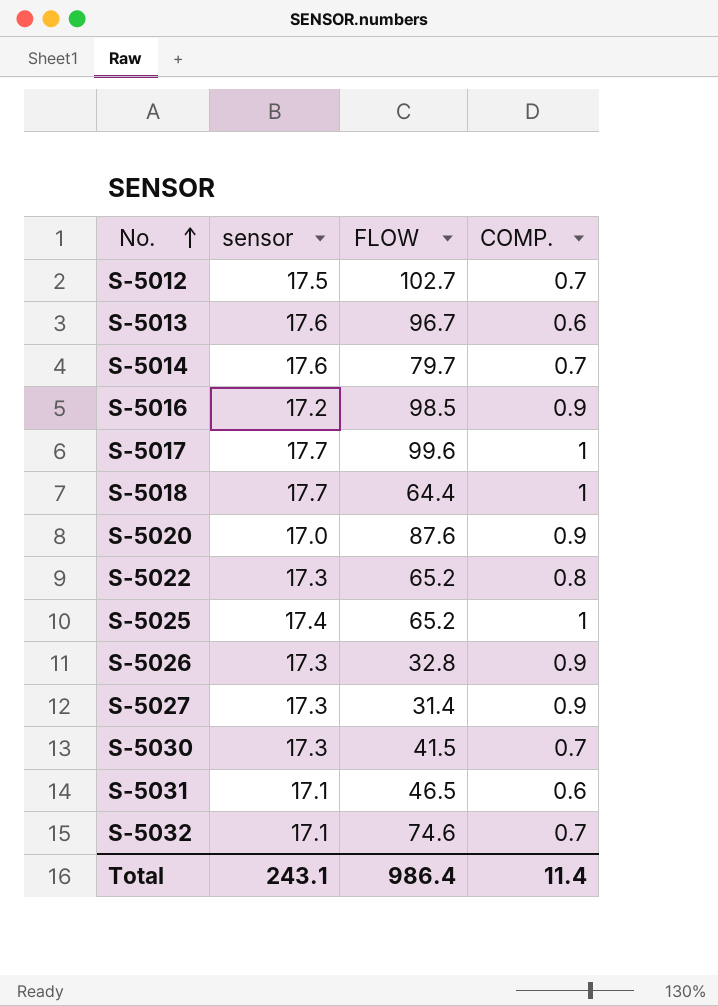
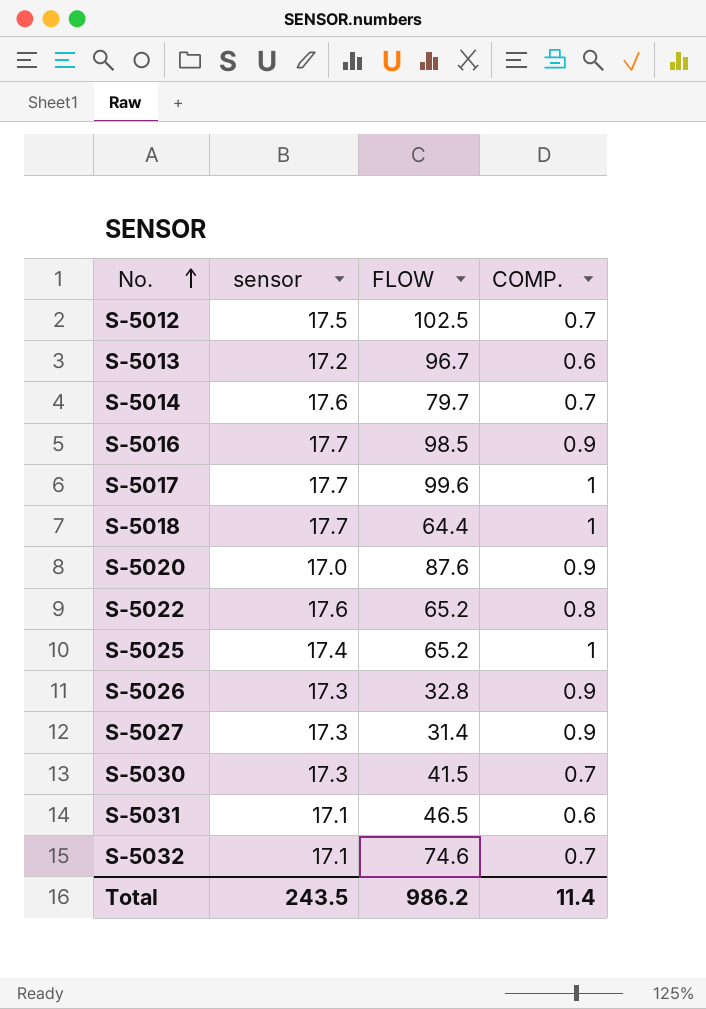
S-5012 | FLOW: 102.7 -> 102.5
S-5013 | sensor: 17.6 -> 17.2
S-5016 | sensor: 17.2 -> 17.7
S-5022 | sensor: 17.3 -> 17.6
Total | sensor: 243.1 -> 243.5
Total | FLOW: 986.4 -> 986.2

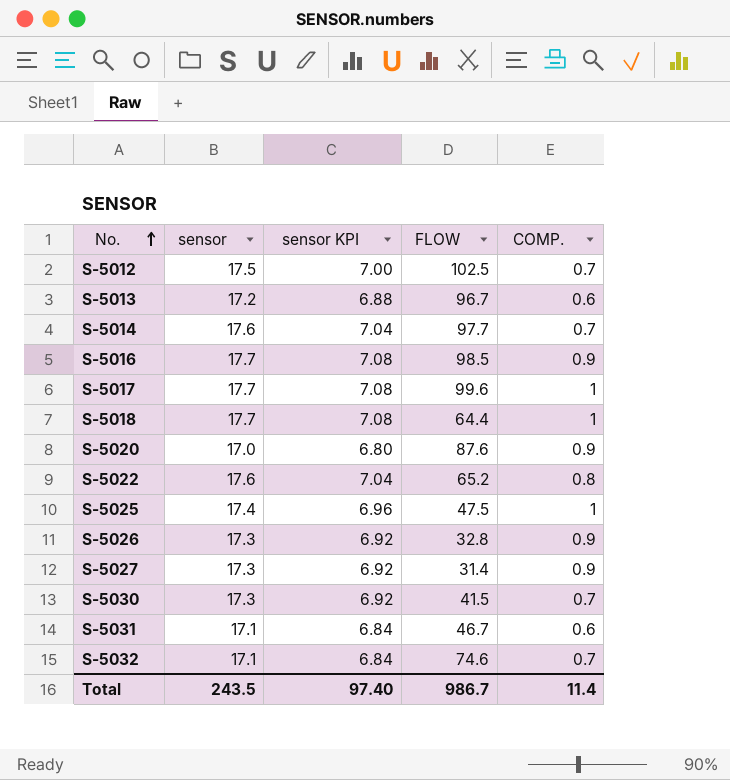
column sensor KPI | formula: none -> [sensor] * 0.4
S-5014 | FLOW: 79.7 -> 97.7
S-5025 | FLOW: 65.2 -> 47.5
S-5031 | FLOW: 46.5 -> 46.7
Total | FLOW: 986.2 -> 986.7

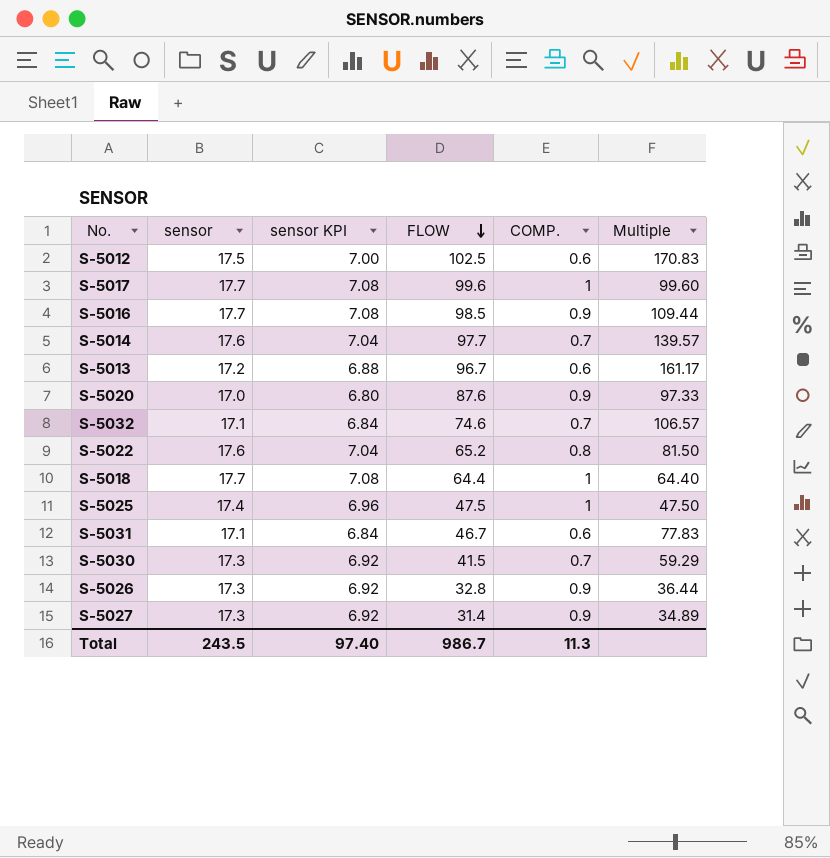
row order: No. ascending -> FLOW descending
column Multiple | formula: none -> [FLOW] / [COMP.]
S-5012 | COMP.: 0.7 -> 0.6
Total | COMP.: 11.4 -> 11.3

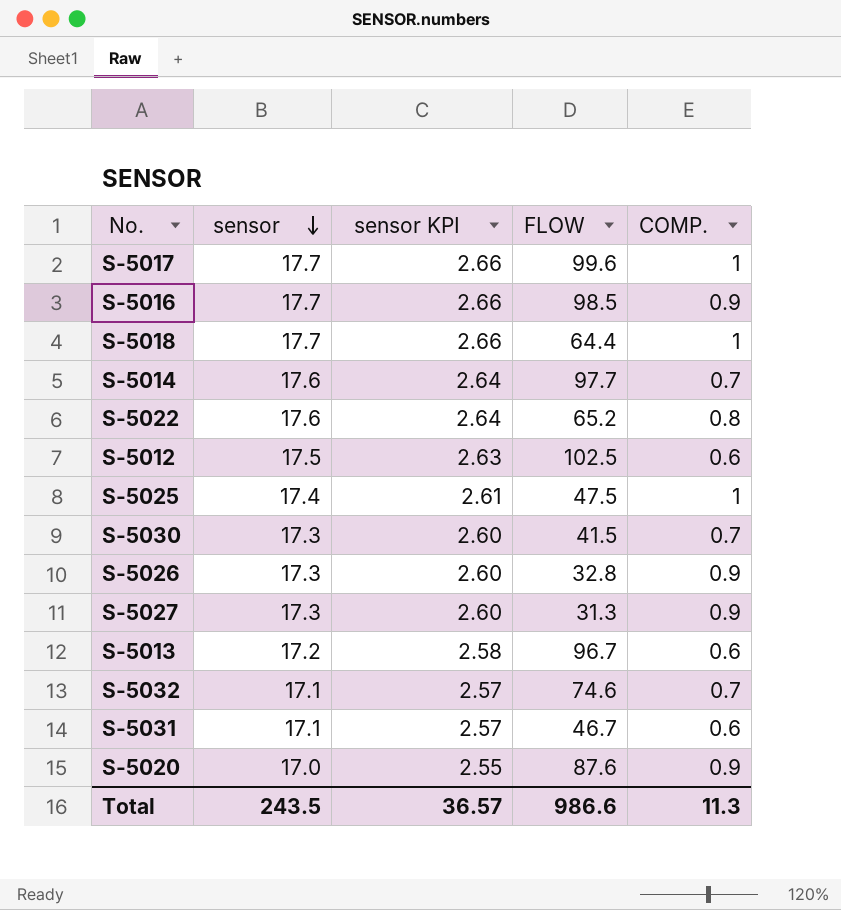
row order: FLOW descending -> sensor descending
column Multiple | formula: [FLOW] / [COMP.] -> none
column sensor KPI | formula: [sensor] * 0.4 -> [sensor] * 0.15
S-5027 | FLOW: 31.4 -> 31.3
Total | sensor KPI: 97.40 -> 36.57
Total | FLOW: 986.7 -> 986.6

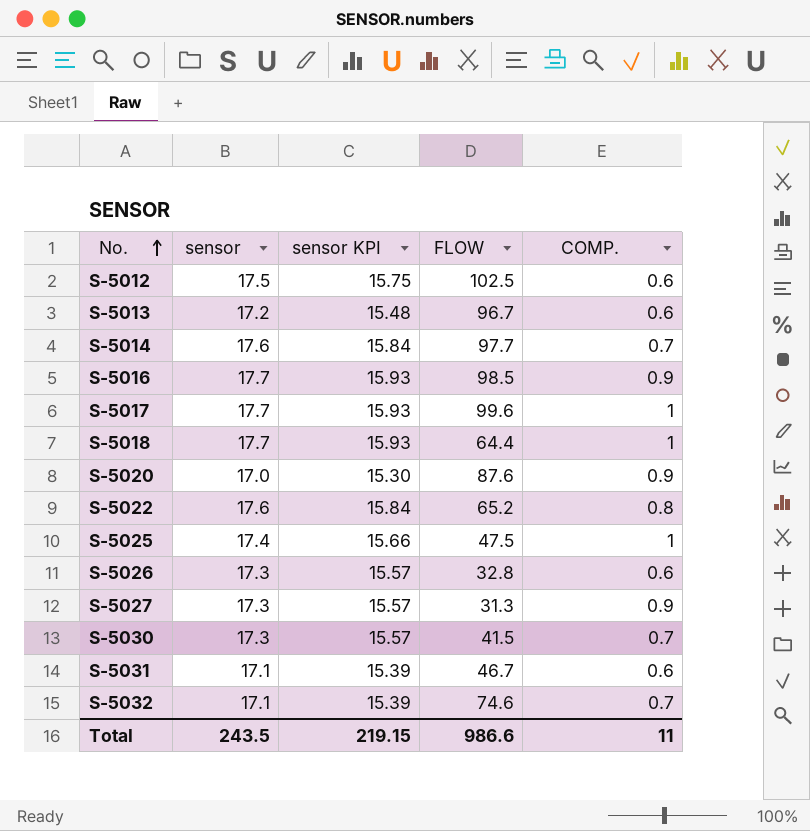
row order: sensor descending -> No. ascending
column sensor KPI | formula: [sensor] * 0.15 -> [sensor] * 0.9
S-5026 | COMP.: 0.9 -> 0.6
Total | sensor KPI: 36.57 -> 219.15
Total | COMP.: 11.3 -> 11

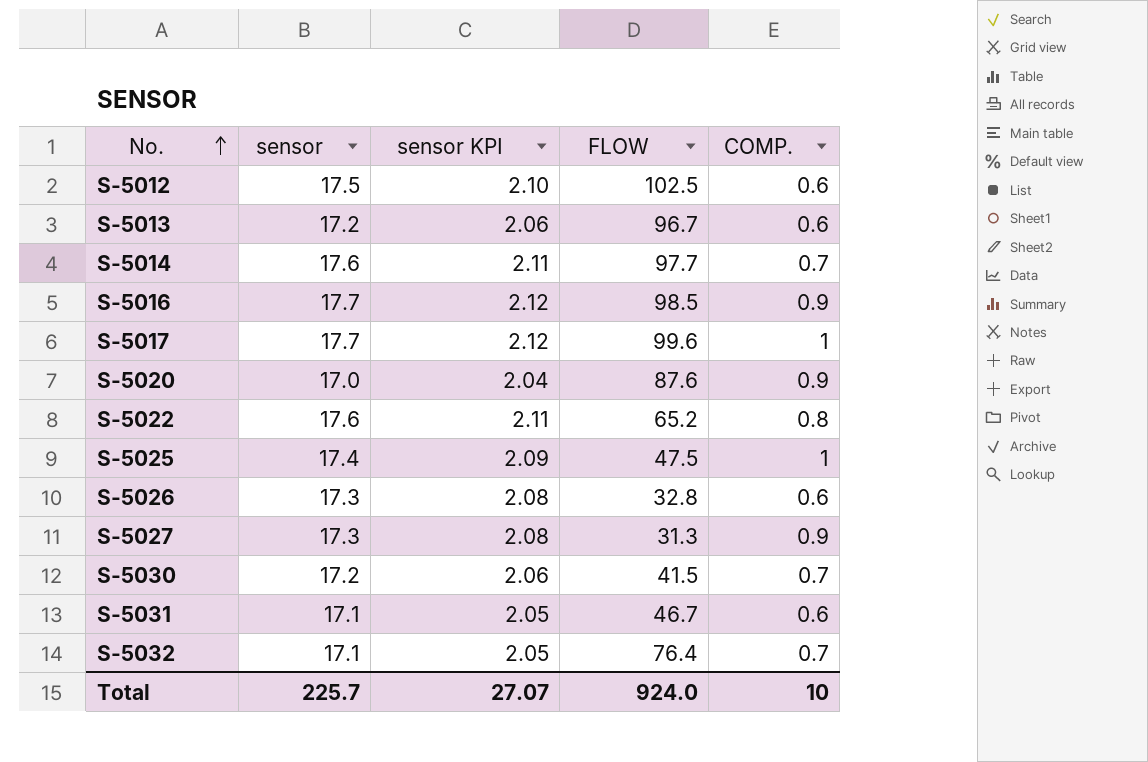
column sensor KPI | formula: [sensor] * 0.9 -> [sensor] * 0.12
row S-5018: 17.7 | 15.93 | 64.4 | 1 -> none
S-5030 | sensor: 17.3 -> 17.2
S-5032 | FLOW: 74.6 -> 76.4
Total | sensor: 243.5 -> 225.7
Total | sensor KPI: 219.15 -> 27.07
Total | FLOW: 986.6 -> 924.0
Total | COMP.: 11 -> 10

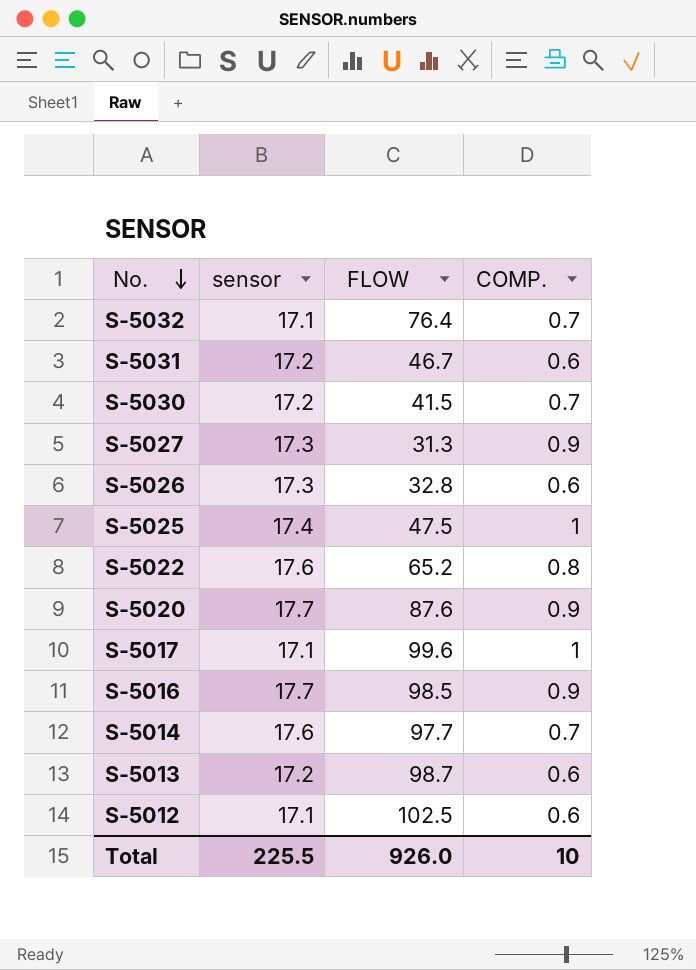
row order: No. ascending -> No. descending
column sensor KPI | formula: [sensor] * 0.12 -> none
S-5031 | sensor: 17.1 -> 17.2
S-5020 | sensor: 17.0 -> 17.7
S-5017 | sensor: 17.7 -> 17.1
S-5013 | FLOW: 96.7 -> 98.7
S-5012 | sensor: 17.5 -> 17.1
Total | sensor: 225.7 -> 225.5
Total | FLOW: 924.0 -> 926.0

